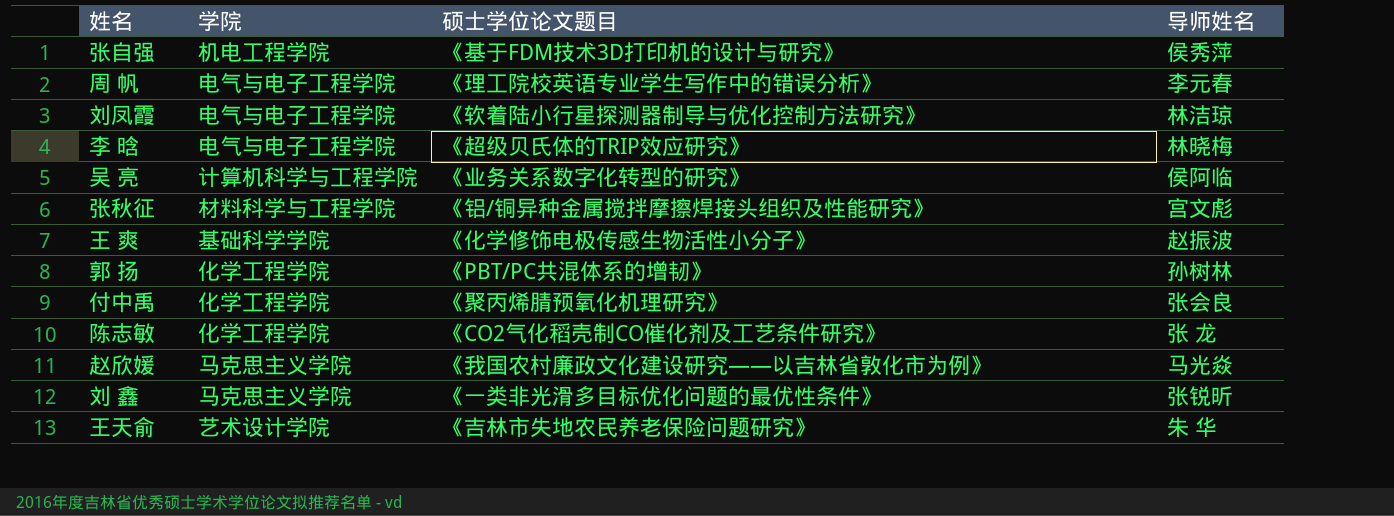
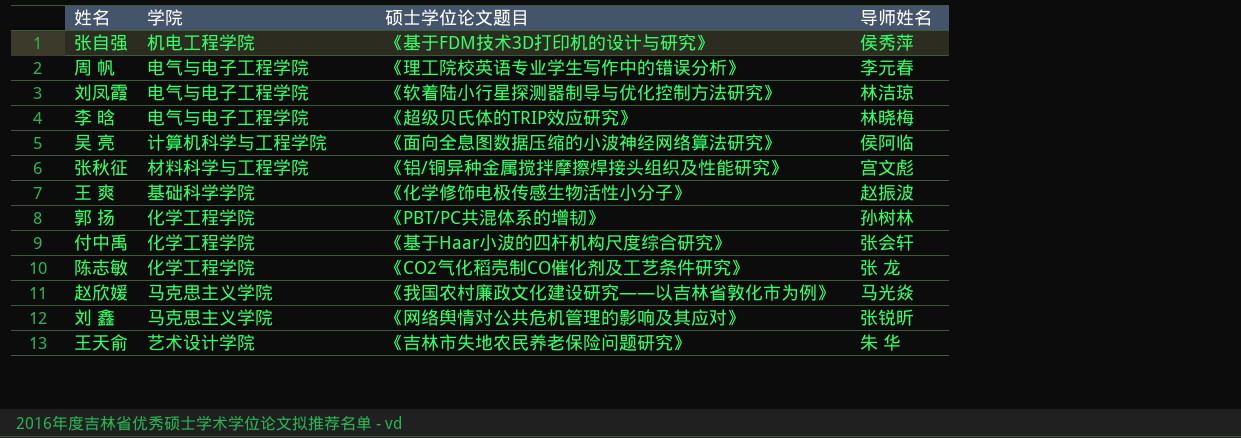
吴 亮 | 硕士学位论文题目: 《业务关系数字化转型的研究》 -> 《面向全息图数据压缩的小波神经网络算法研究》
付中禹 | 硕士学位论文题目: 《聚丙烯腈预氧化机理研究》 -> 《基于Haar小波的四杆机构尺度综合研究》
付中禹 | 导师姓名: 张会良 -> 张会轩
刘 鑫 | 硕士学位论文题目: 《一类非光滑多目标优化问题的最优性条件》 -> 《网络舆情对公共危机管理的影响及其应对》

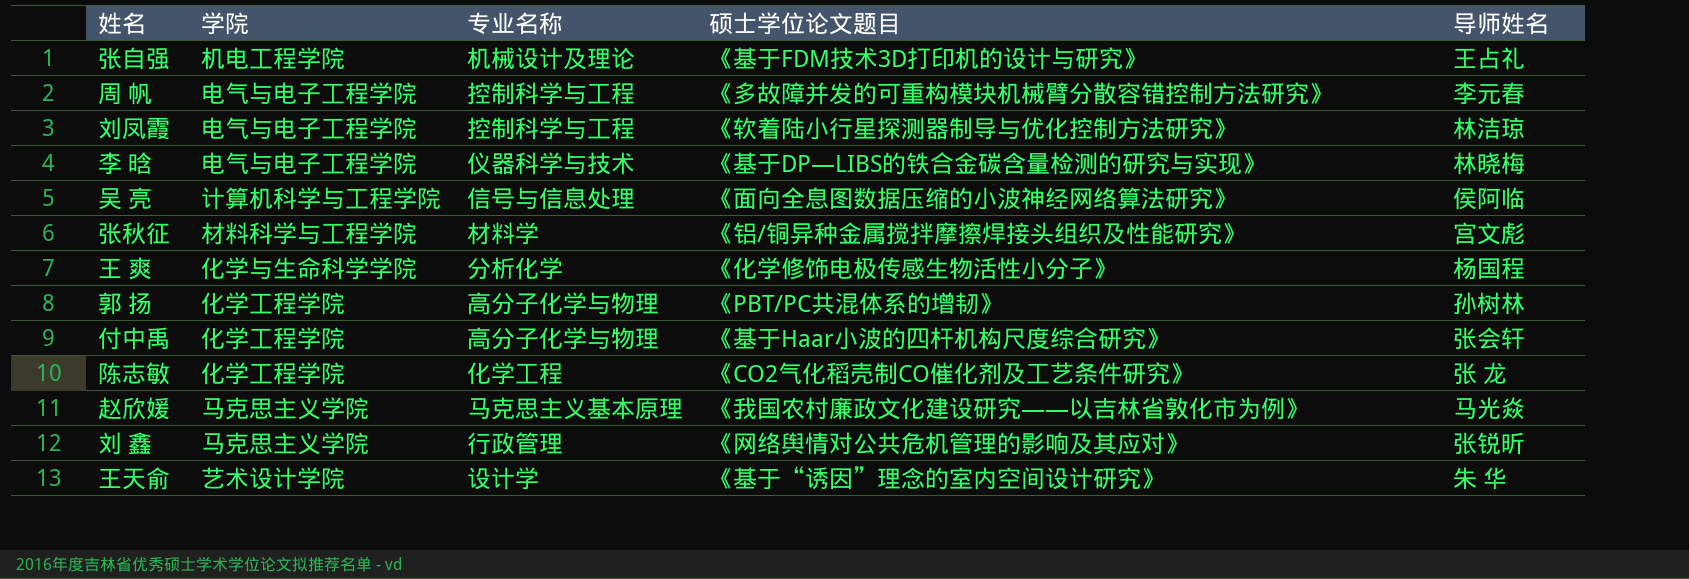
column 专业名称 | position: none -> 3
张自强 | 导师姓名: 侯秀萍 -> 王占礼
周 帆 | 硕士学位论文题目: 《理工院校英语专业学生写作中的错误分析》 -> 《多故障并发的可重构模块机械臂分散容错控制方法研究》
李 晗 | 硕士学位论文题目: 《超级贝氏体的TRIP效应研究》 -> 《基于DP—LIBS的铁合金碳含量检测的研究与实现》
王 爽 | 学院: 基础科学学院 -> 化学与生命科学学院
王 爽 | 导师姓名: 赵振波 -> 杨国程
王天俞 | 硕士学位论文题目: 《吉林市失地农民养老保险问题研究》 -> 《基于“诱因”理念的室内空间设计研究》

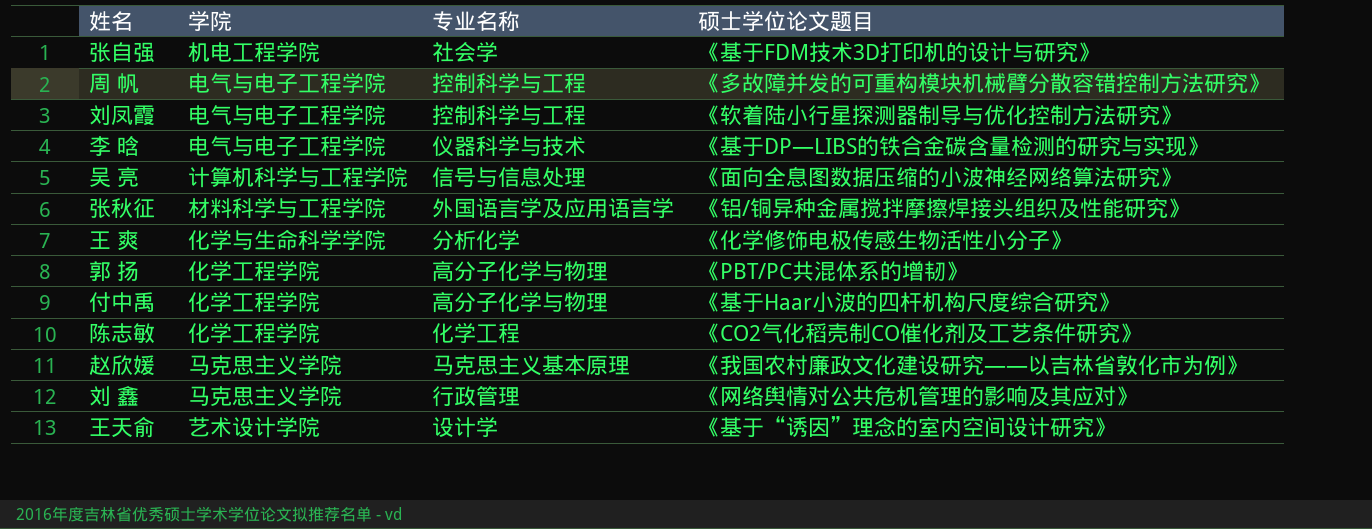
column 导师姓名 | position: 5 -> none
张自强 | 专业名称: 机械设计及理论 -> 社会学
张秋征 | 专业名称: 材料学 -> 外国语言学及应用语言学

